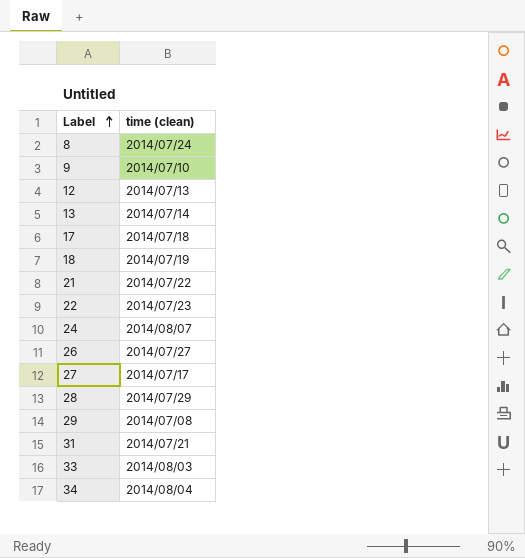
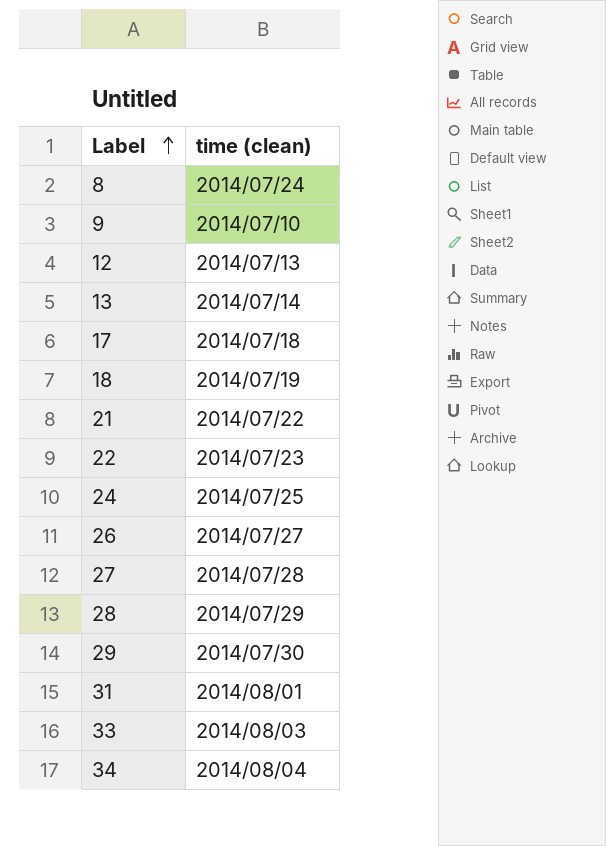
24 | time (clean): 2014/08/07 -> 2014/07/25
27 | time (clean): 2014/07/17 -> 2014/07/28
29 | time (clean): 2014/07/08 -> 2014/07/30
31 | time (clean): 2014/07/21 -> 2014/08/01

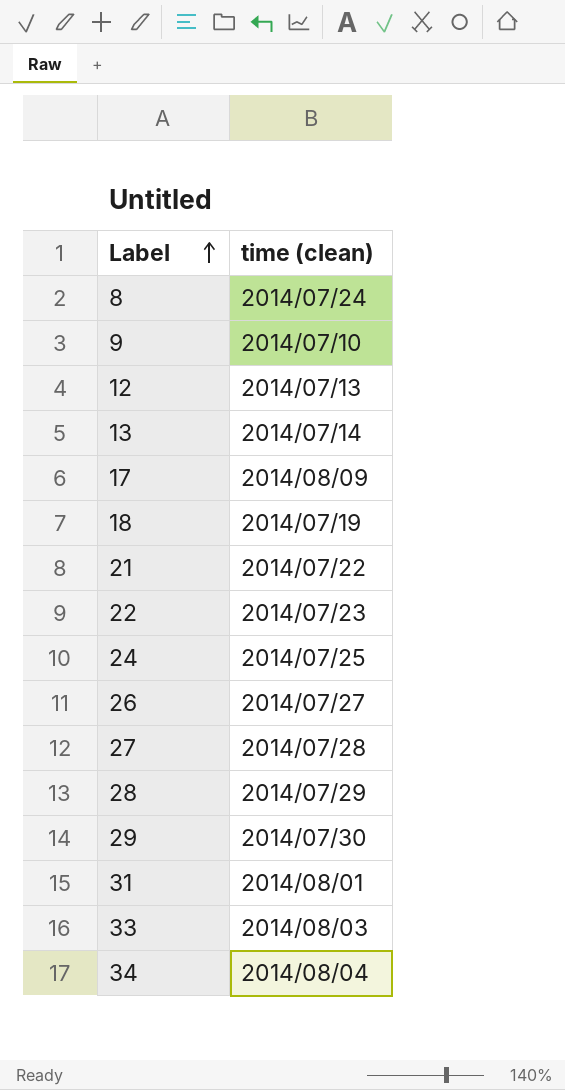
17 | time (clean): 2014/07/18 -> 2014/08/09

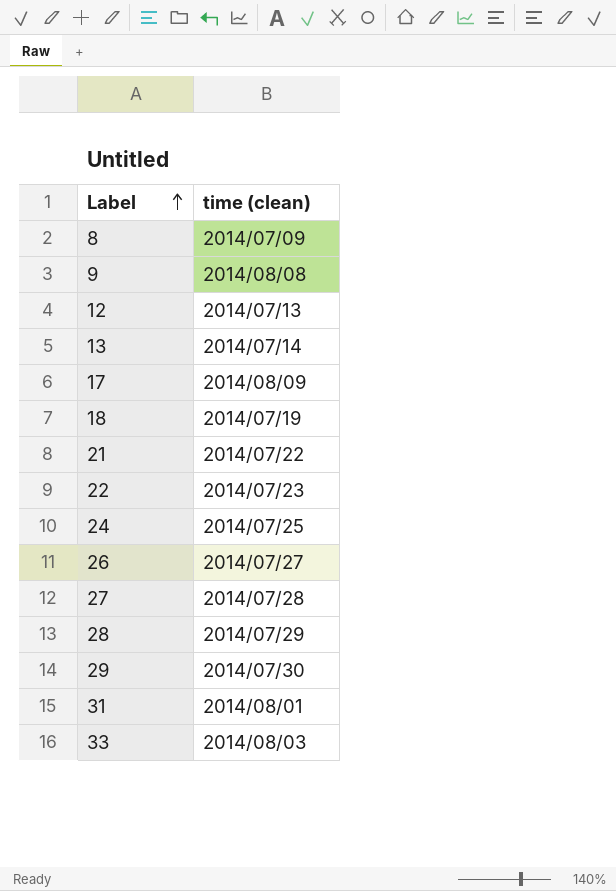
row 34: 2014/08/04 -> none
8 | time (clean): 2014/07/24 -> 2014/07/09
9 | time (clean): 2014/07/10 -> 2014/08/08

